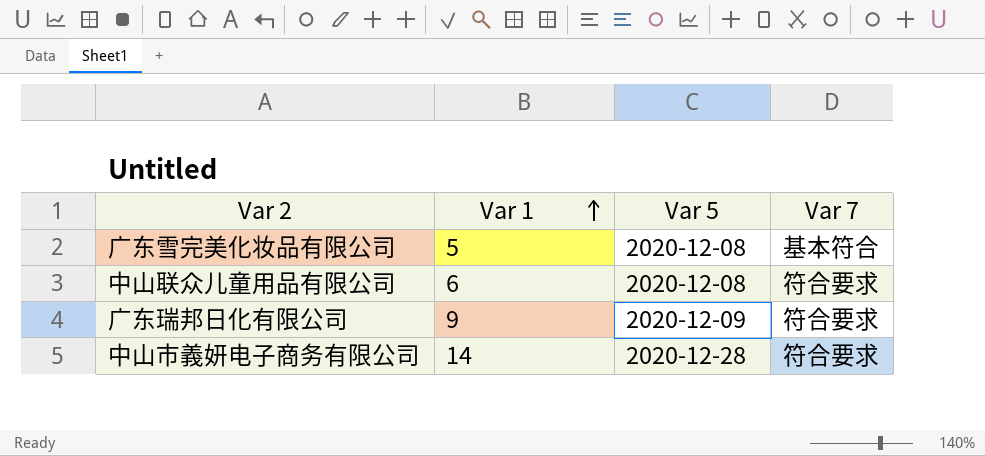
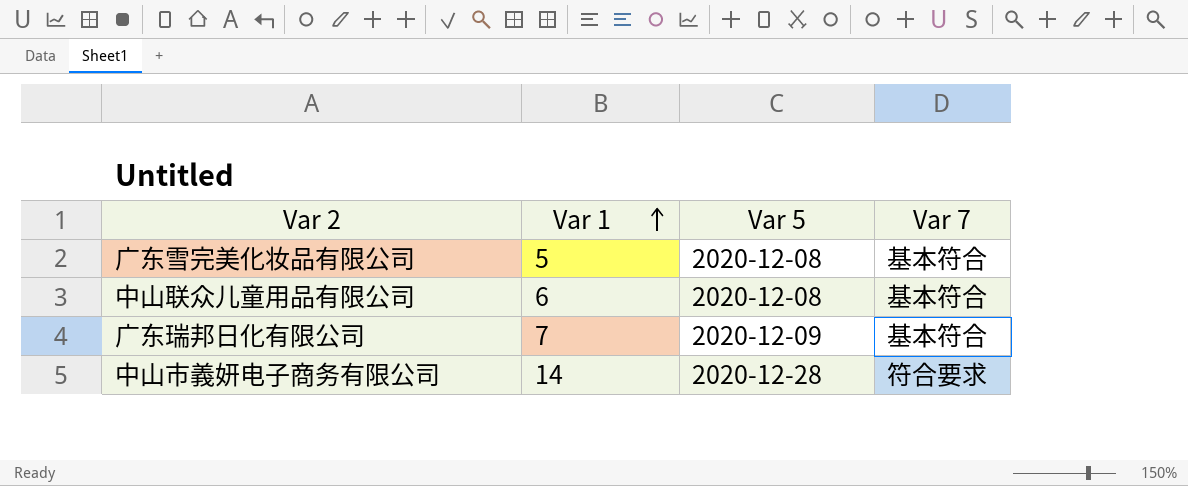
中山联众儿童用品有限公司 | Var 7: 符合要求 -> 基本符合
广东瑞邦日化有限公司 | Var 1: 9 -> 7
广东瑞邦日化有限公司 | Var 7: 符合要求 -> 基本符合

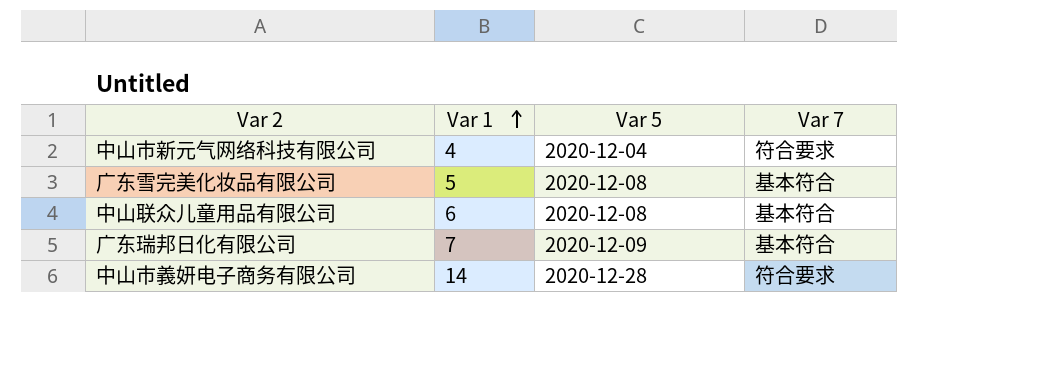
row 中山市新元气网络科技有限公司: none -> 4 | 2020-12-04 | 符合要求

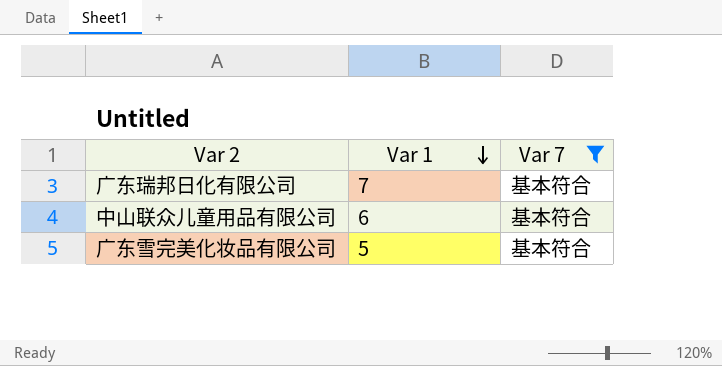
filter: none -> Var 7 = 基本符合
row order: Var 1 ascending -> Var 1 descending
column Var 5 | position: 3 -> none

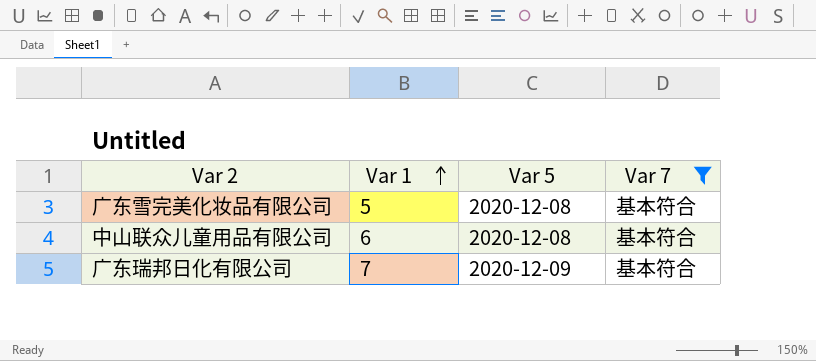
row order: Var 1 descending -> Var 1 ascending
column Var 5 | position: none -> 3

